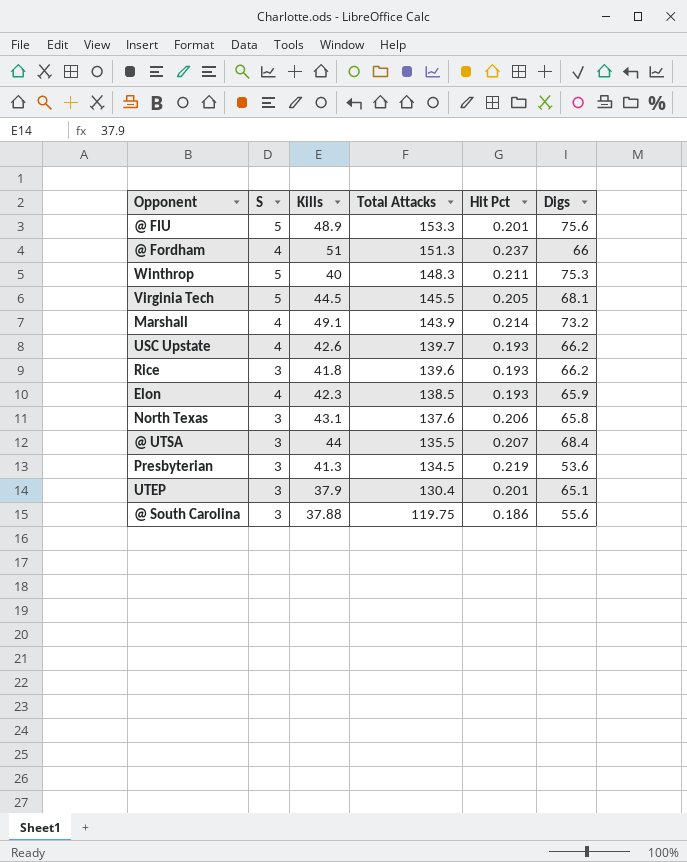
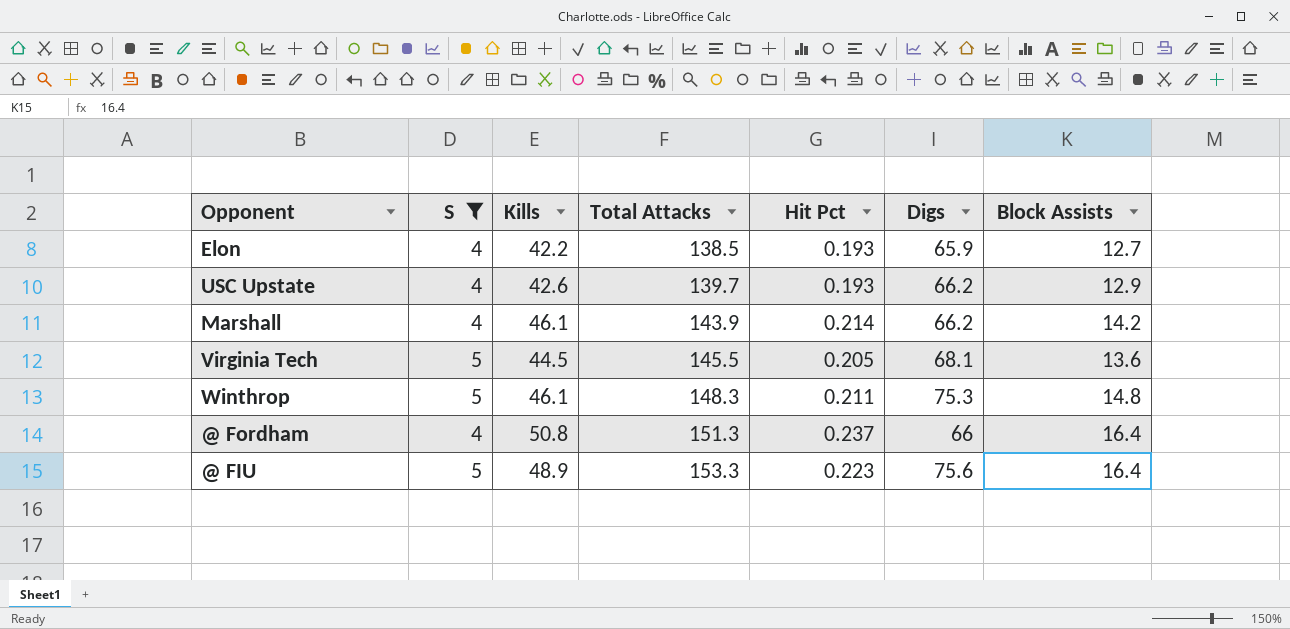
filter: none -> S != 3
row order: Total Attacks descending -> Total Attacks ascending
column Block Assists | position: none -> 7
Elon | Kills: 42.3 -> 42.2
Marshall | Kills: 49.1 -> 46.1
Marshall | Digs: 73.2 -> 66.2
Winthrop | Kills: 40 -> 46.1
@ Fordham | Kills: 51 -> 50.8
@ FIU | Hit Pct: 0.201 -> 0.223

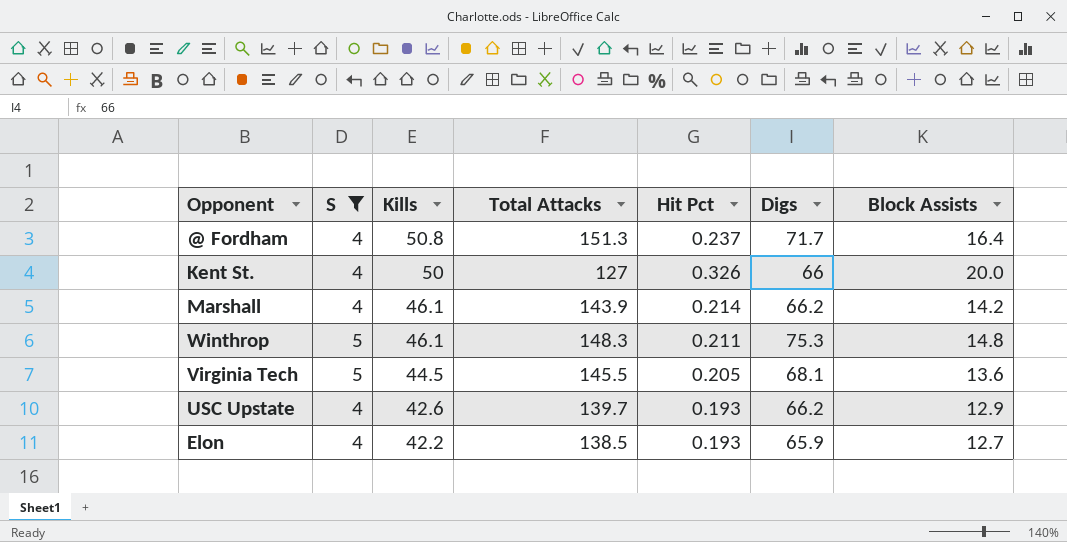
row order: Total Attacks ascending -> Kills descending
row @ FIU: 5 | 48.9 | 153.3 | 0.223 | 75.6 | 16.4 -> none
@ Fordham | Digs: 66 -> 71.7
row Kent St.: none -> 4 | 50 | 127 | 0.326 | 66 | 20.0

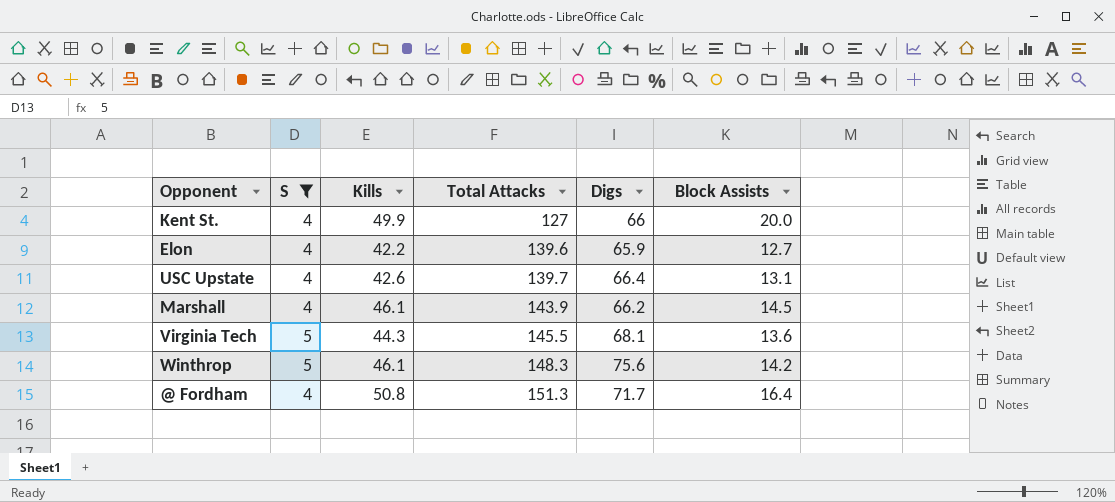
row order: Kills descending -> Total Attacks ascending
column Hit Pct | position: 5 -> none
Kent St. | Kills: 50 -> 49.9
Elon | Total Attacks: 138.5 -> 139.6
USC Upstate | Digs: 66.2 -> 66.4
USC Upstate | Block Assists: 12.9 -> 13.1
Marshall | Block Assists: 14.2 -> 14.5
Virginia Tech | Kills: 44.5 -> 44.3
Winthrop | Digs: 75.3 -> 75.6
Winthrop | Block Assists: 14.8 -> 14.2

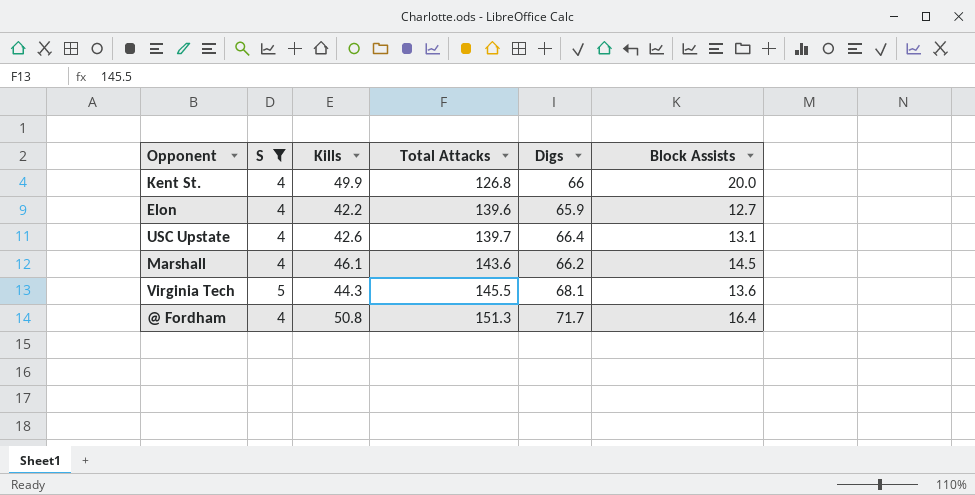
row Winthrop: 5 | 46.1 | 148.3 | 75.6 | 14.2 -> none
Kent St. | Total Attacks: 127 -> 126.8
Marshall | Total Attacks: 143.9 -> 143.6

